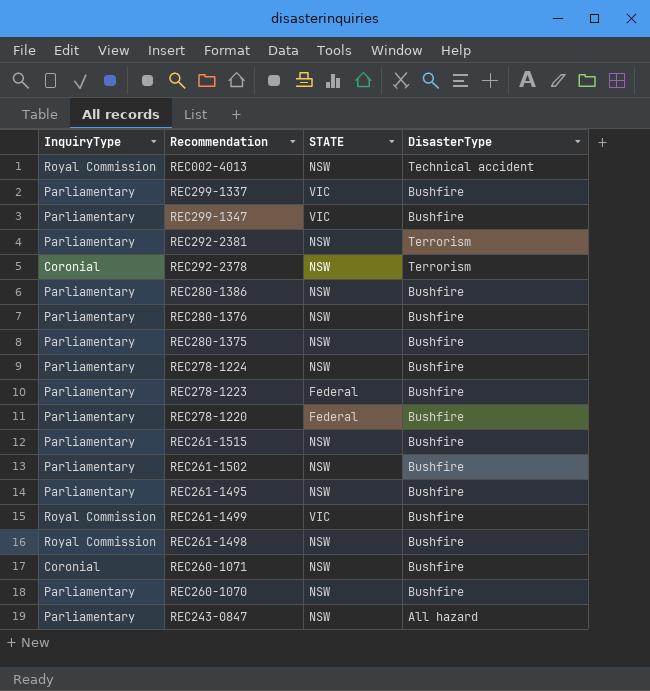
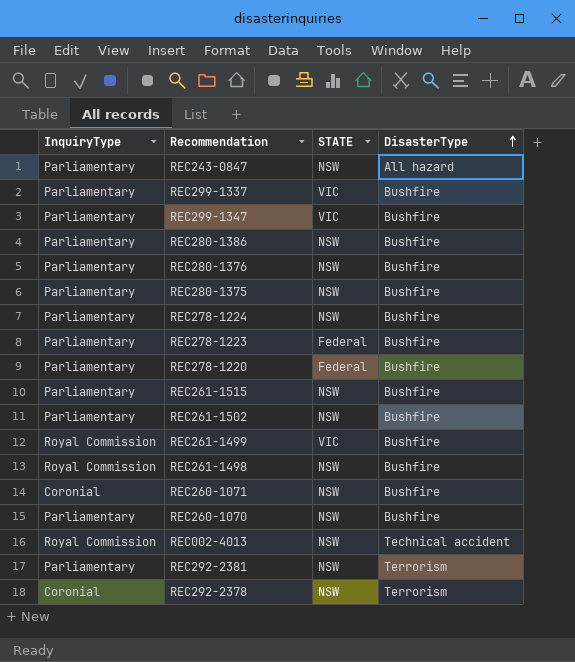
row order: none -> DisasterType ascending
row REC261-1495: Parliamentary | NSW | Bushfire -> none

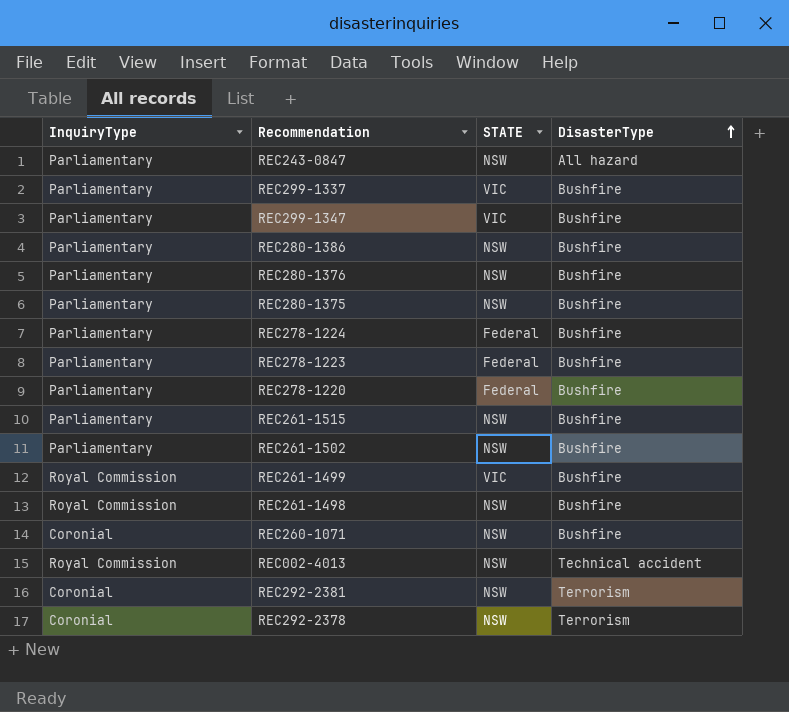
row REC260-1070: Parliamentary | NSW | Bushfire -> none
REC278-1224 | STATE: NSW -> Federal
REC292-2381 | InquiryType: Parliamentary -> Coronial

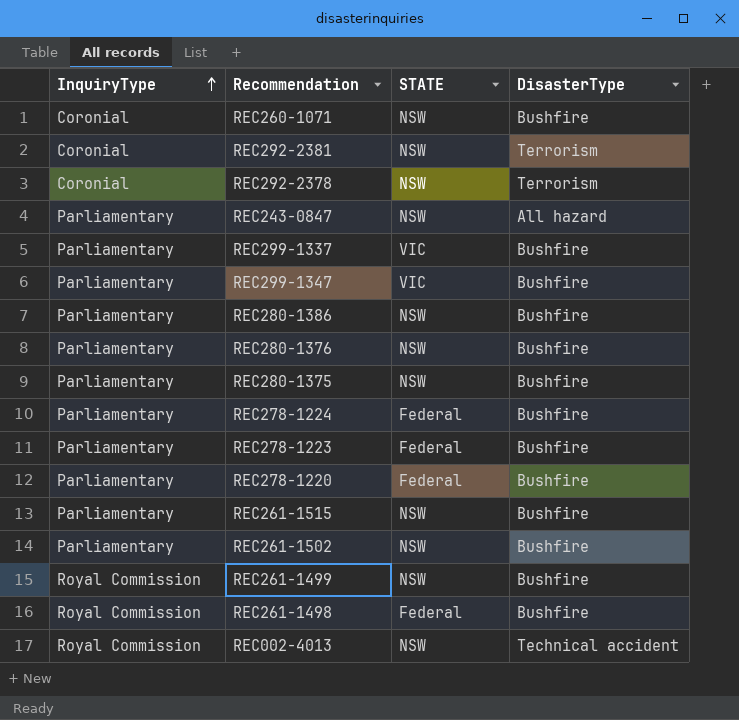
row order: DisasterType ascending -> InquiryType ascending
REC261-1499 | STATE: VIC -> NSW
REC261-1498 | STATE: NSW -> Federal

